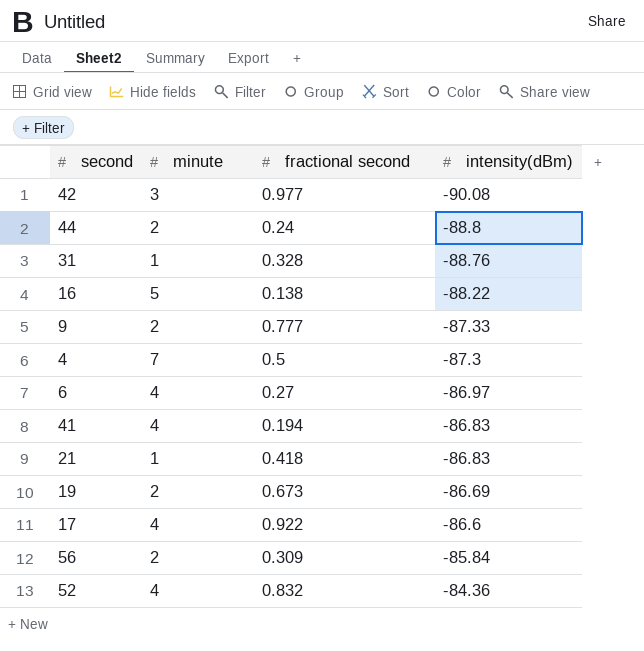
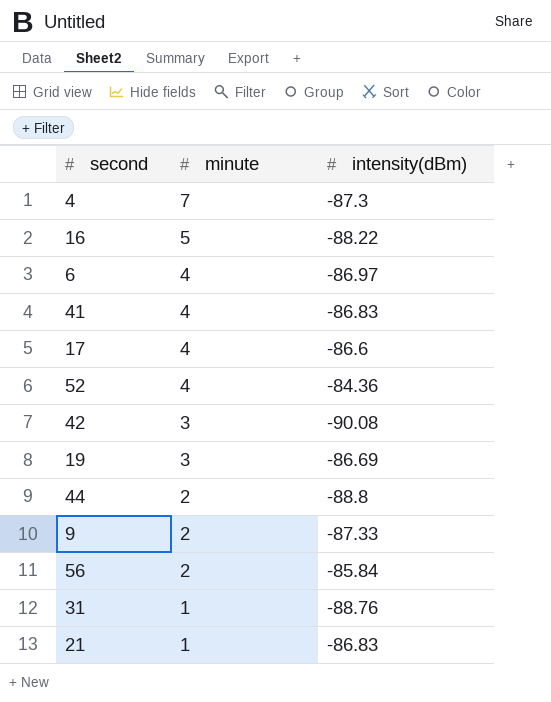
row order: intensity(dBm) ascending -> minute descending
column fractional second | position: 3 -> none
19 | minute: 2 -> 3

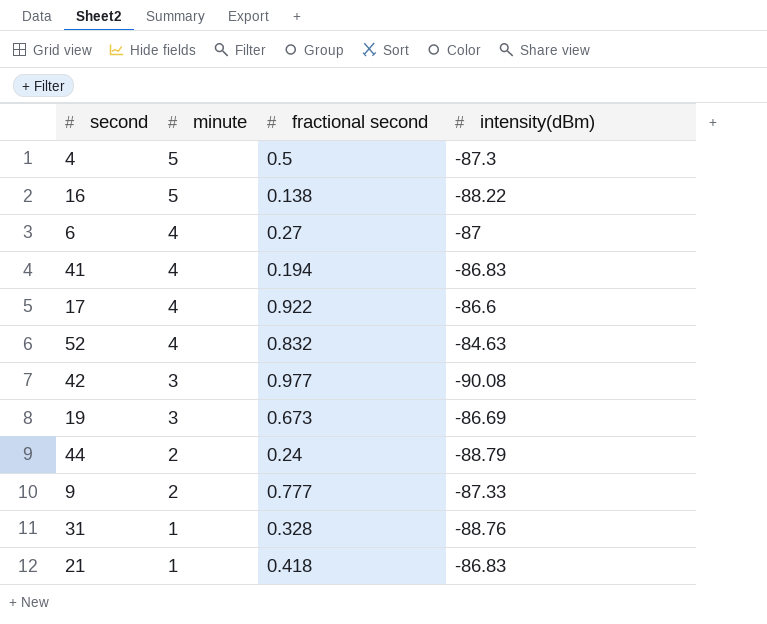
column fractional second | position: none -> 3
row 56: 2 | -85.84 -> none
4 | minute: 7 -> 5
6 | intensity(dBm): -86.97 -> -87
52 | intensity(dBm): -84.36 -> -84.63
44 | intensity(dBm): -88.8 -> -88.79

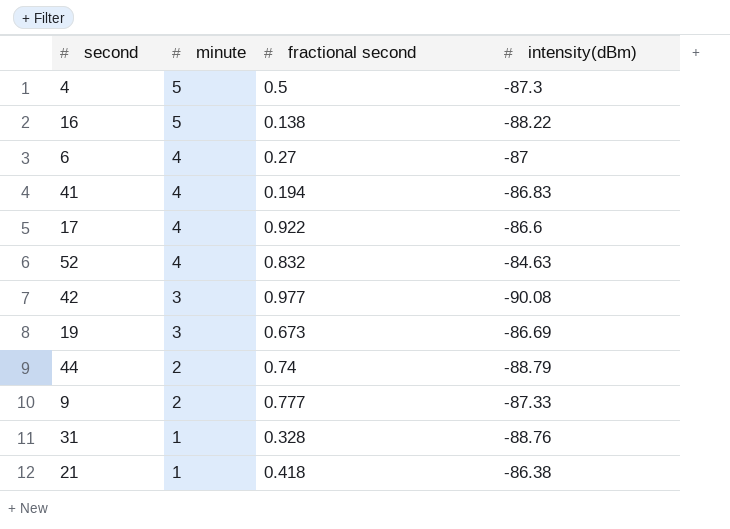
44 | fractional second: 0.24 -> 0.74
21 | intensity(dBm): -86.83 -> -86.38

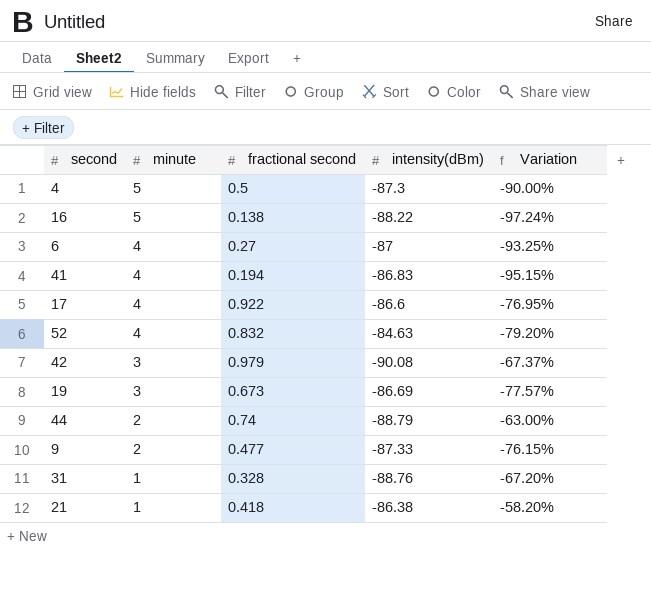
column Variation | formula: none -> ([fractional second] - [minute]) / [minute]
42 | fractional second: 0.977 -> 0.979
9 | fractional second: 0.777 -> 0.477

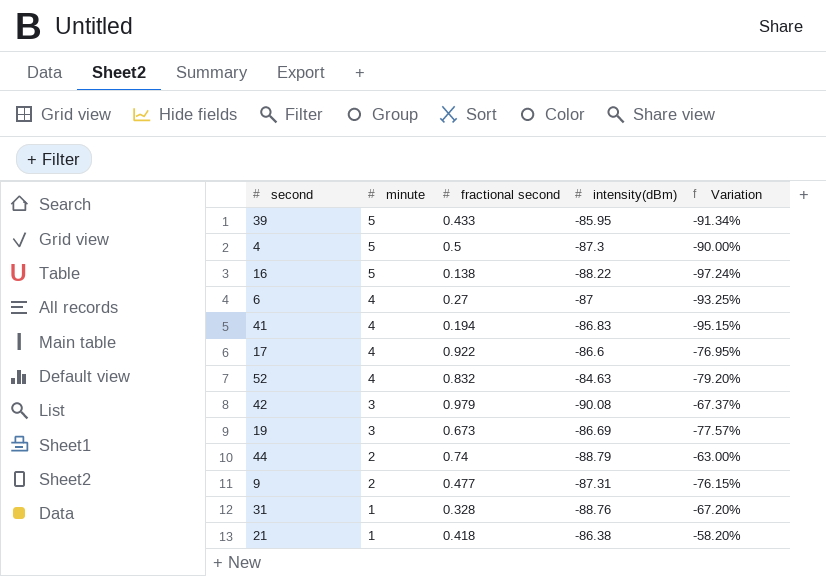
row 39: none -> 5 | 0.433 | -85.95 | -91.34%
9 | intensity(dBm): -87.33 -> -87.31

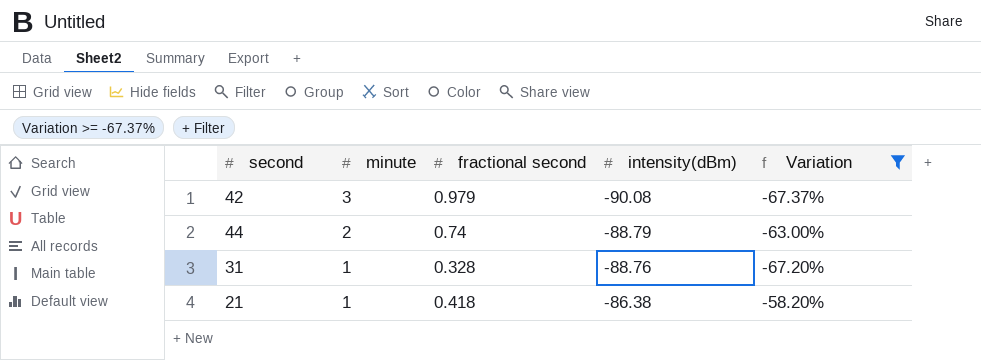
filter: none -> Variation >= -67.37%

